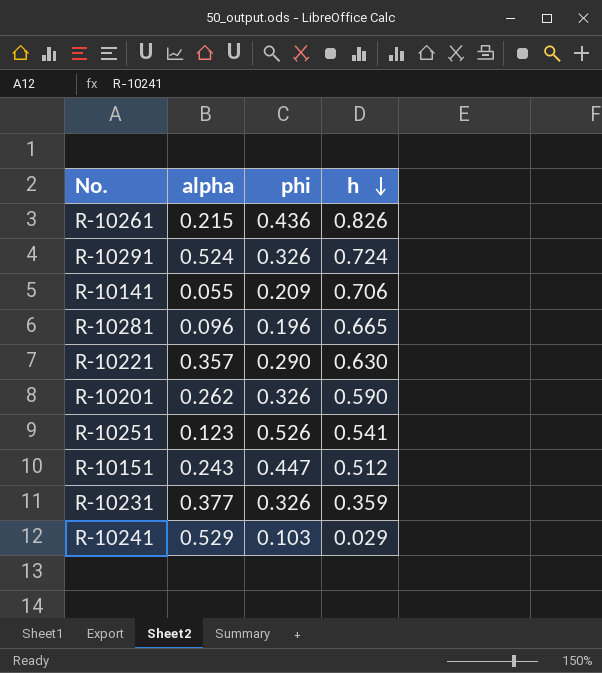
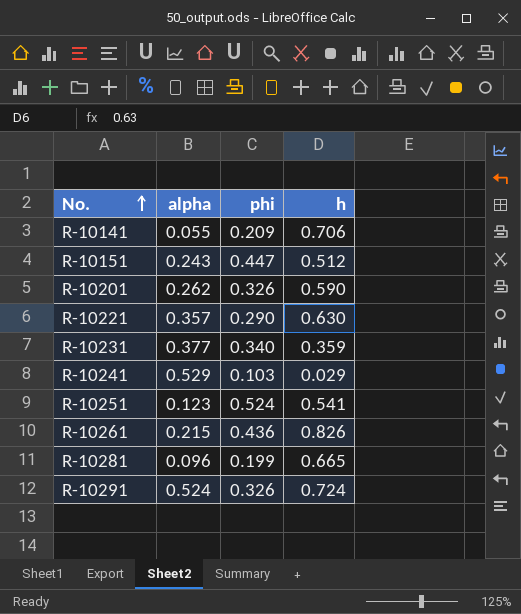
row order: h descending -> No. ascending
R-10231 | phi: 0.326 -> 0.340
R-10251 | phi: 0.526 -> 0.524
R-10281 | phi: 0.196 -> 0.199

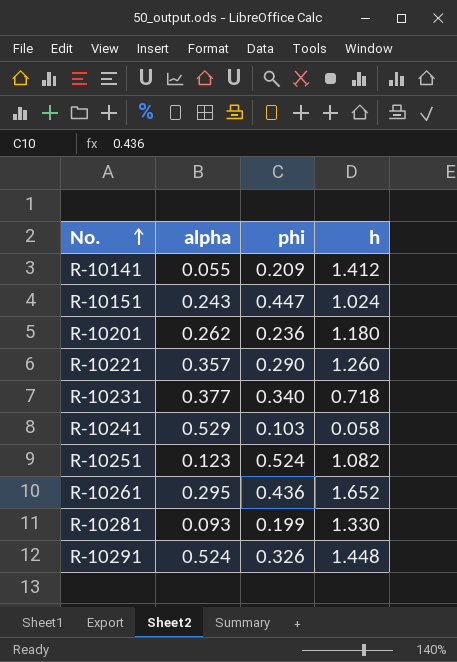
R-10141 | h: 0.706 -> 1.412
R-10151 | h: 0.512 -> 1.024
R-10201 | phi: 0.326 -> 0.236
R-10201 | h: 0.590 -> 1.180
R-10221 | h: 0.630 -> 1.260
R-10231 | h: 0.359 -> 0.718
R-10241 | h: 0.029 -> 0.058
R-10251 | h: 0.541 -> 1.082
R-10261 | alpha: 0.215 -> 0.295
R-10261 | h: 0.826 -> 1.652
R-10281 | alpha: 0.096 -> 0.093
R-10281 | h: 0.665 -> 1.330
R-10291 | h: 0.724 -> 1.448

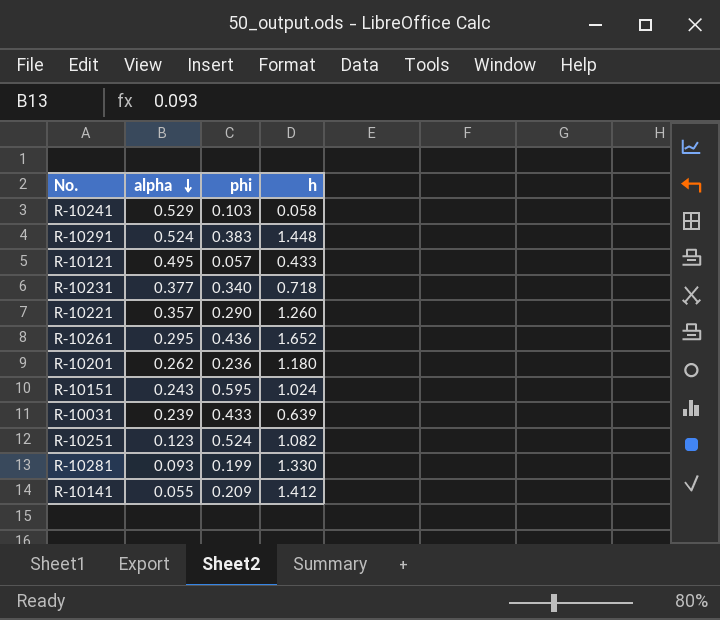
row order: No. ascending -> alpha descending
R-10291 | phi: 0.326 -> 0.383
row R-10121: none -> 0.495 | 0.057 | 0.433
R-10151 | phi: 0.447 -> 0.595
row R-10031: none -> 0.239 | 0.433 | 0.639

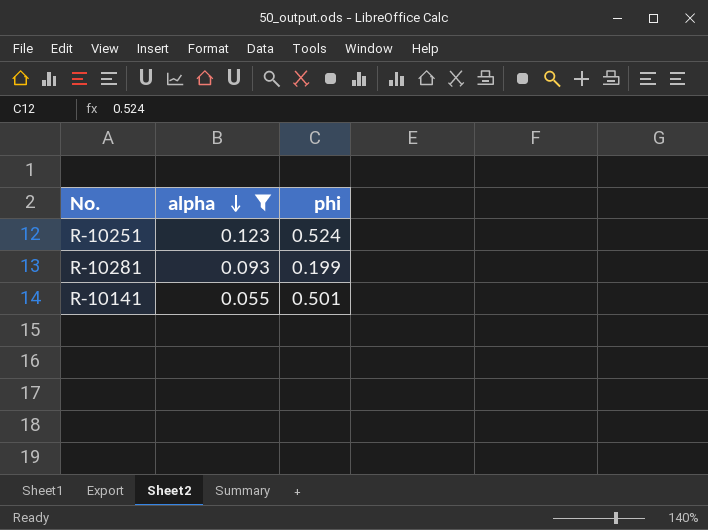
filter: none -> alpha <= 0.123
column h | position: 4 -> none
R-10141 | phi: 0.209 -> 0.501

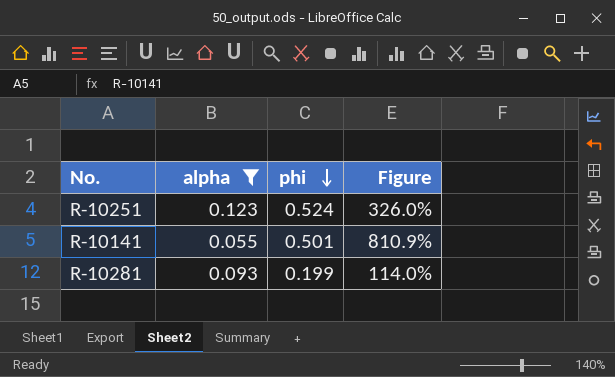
row order: alpha descending -> phi descending
column Figure | formula: none -> ([phi] - [alpha]) / [alpha]

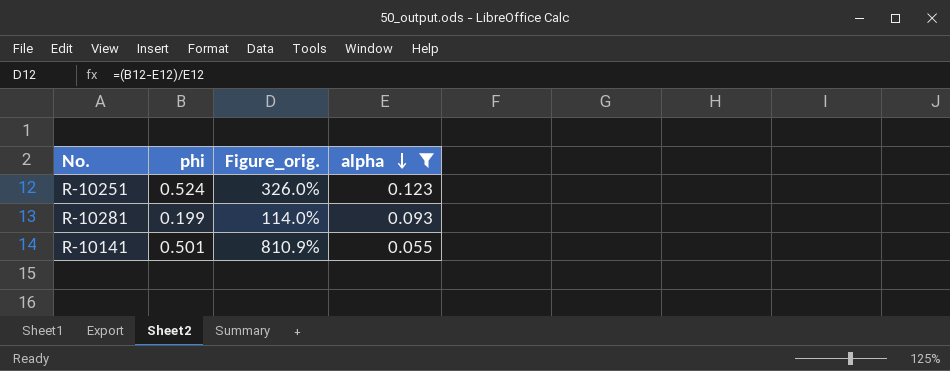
row order: phi descending -> alpha descending
column name: Figure -> Figure_orig.
column alpha | position: 2 -> 4

